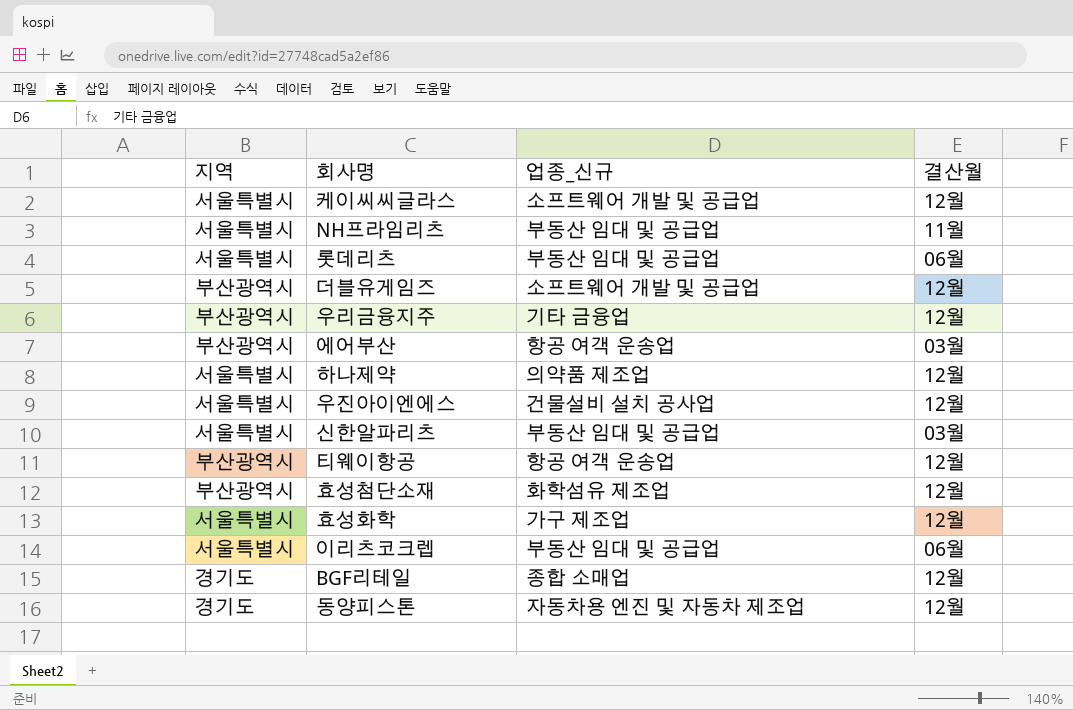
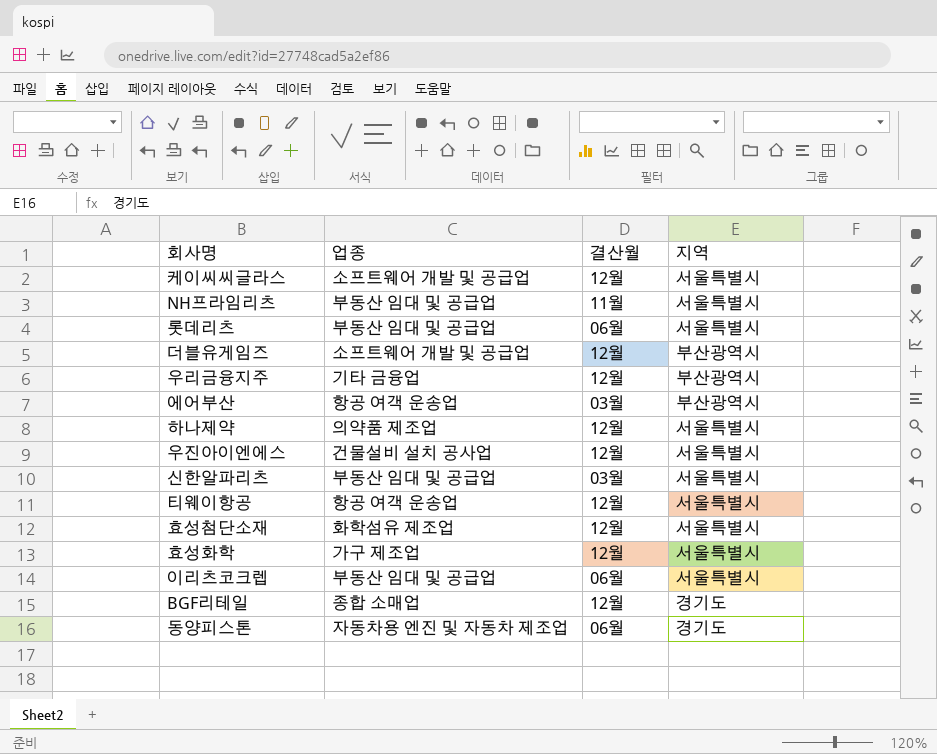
column name: 업종_신규 -> 업종
column 지역 | position: 1 -> 4
티웨이항공 | 지역: 부산광역시 -> 서울특별시
효성첨단소재 | 지역: 부산광역시 -> 서울특별시
동양피스톤 | 결산월: 12월 -> 06월

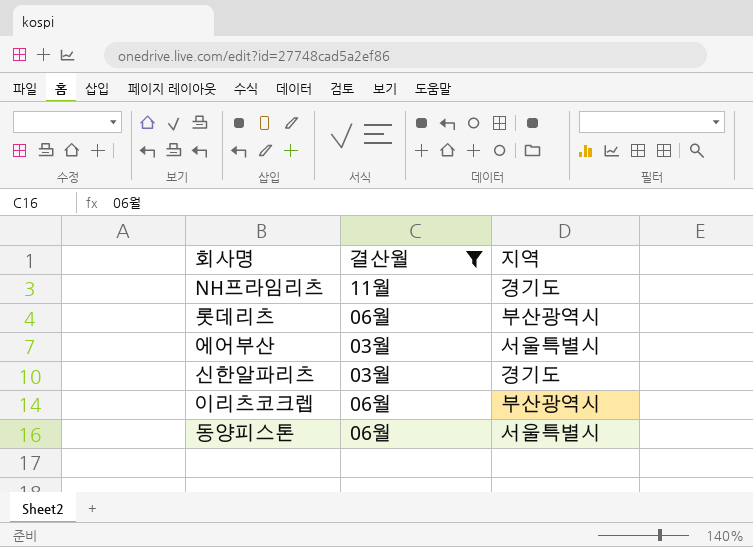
filter: none -> 결산월 != 12월
column 업종 | position: 2 -> none
NH프라임리츠 | 지역: 서울특별시 -> 경기도
롯데리츠 | 지역: 서울특별시 -> 부산광역시
에어부산 | 지역: 부산광역시 -> 서울특별시
신한알파리츠 | 지역: 서울특별시 -> 경기도
이리츠코크렙 | 지역: 서울특별시 -> 부산광역시
동양피스톤 | 지역: 경기도 -> 서울특별시

